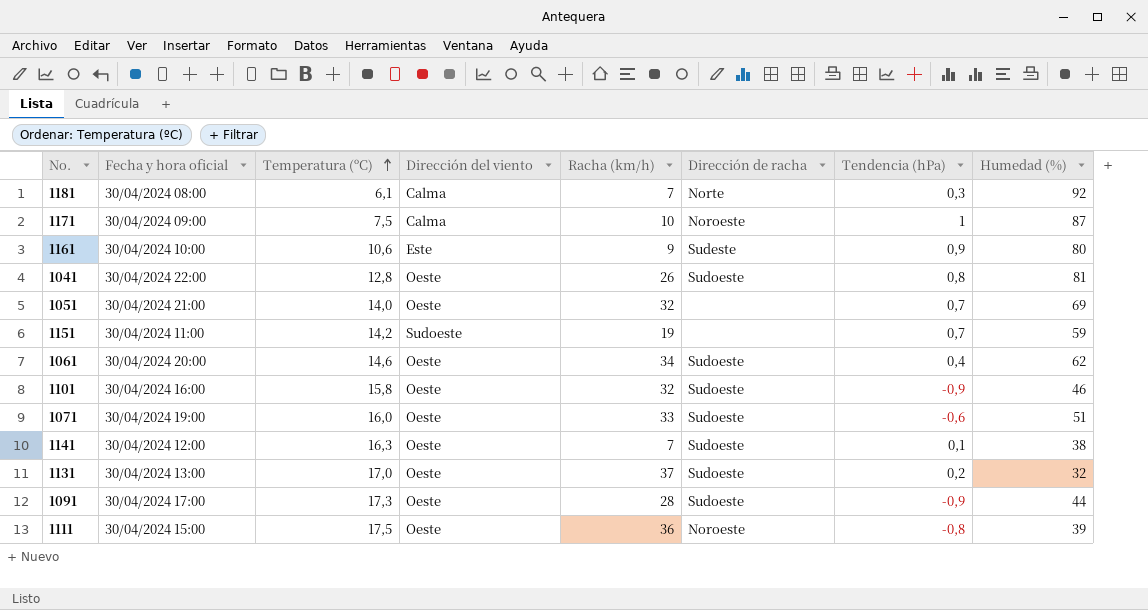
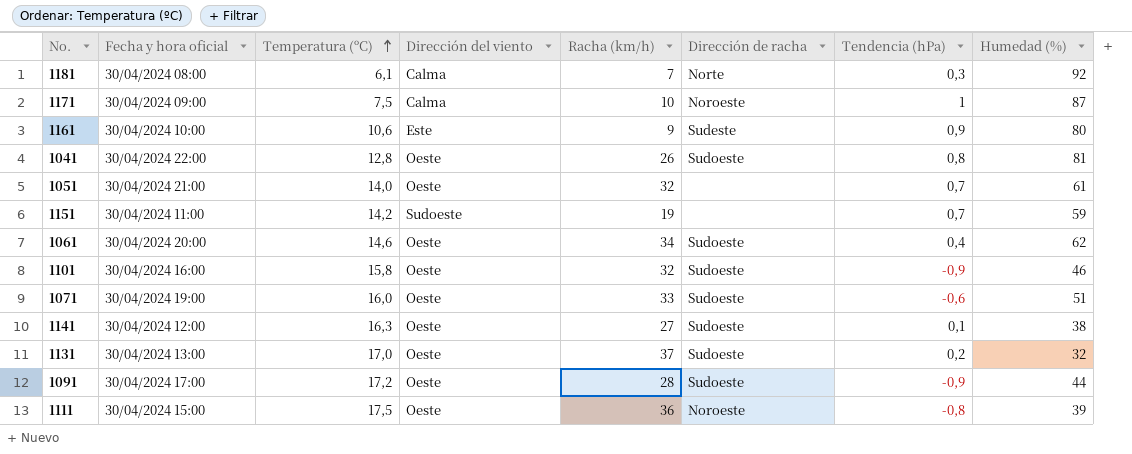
1051 | Humedad (%): 69 -> 61
1141 | Racha (km/h): 7 -> 27
1091 | Temperatura (ºC): 17,3 -> 17,2

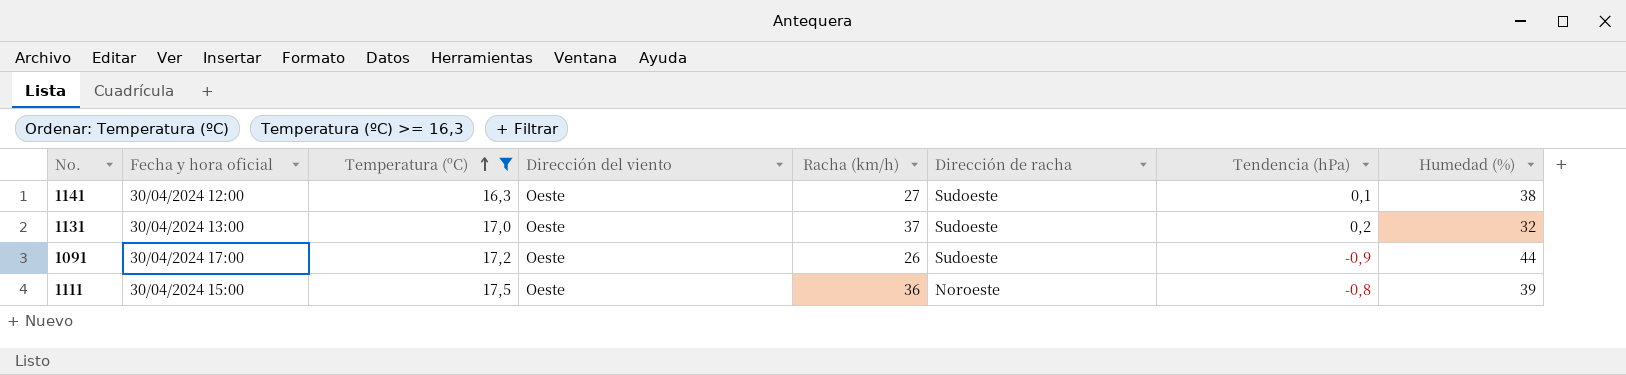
filter: none -> Temperatura (ºC) >= 16,3
1091 | Racha (km/h): 28 -> 26

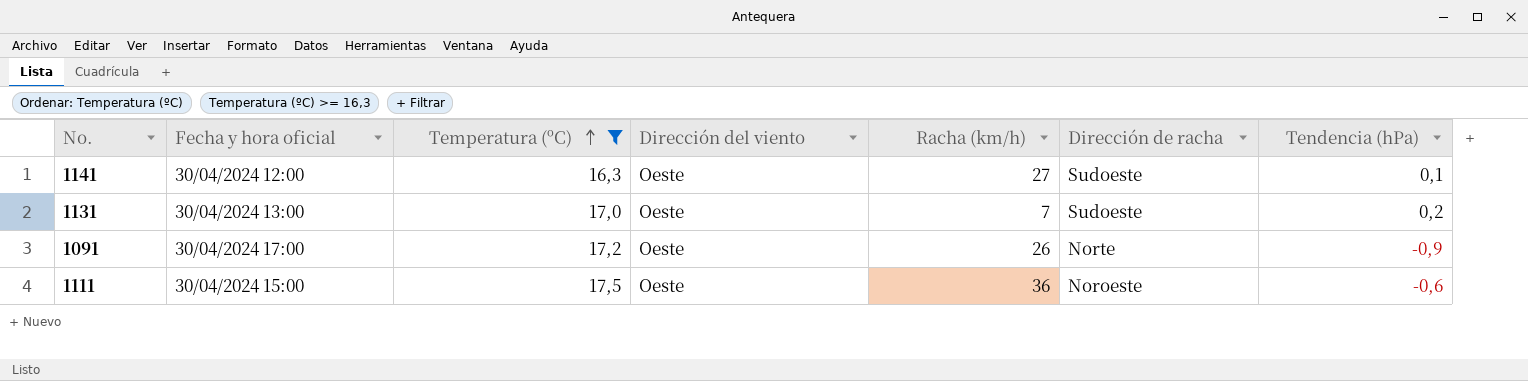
column Humedad (%) | position: 8 -> none
1131 | Racha (km/h): 37 -> 7
1091 | Dirección de racha: Sudoeste -> Norte
1111 | Tendencia (hPa): -0,8 -> -0,6

